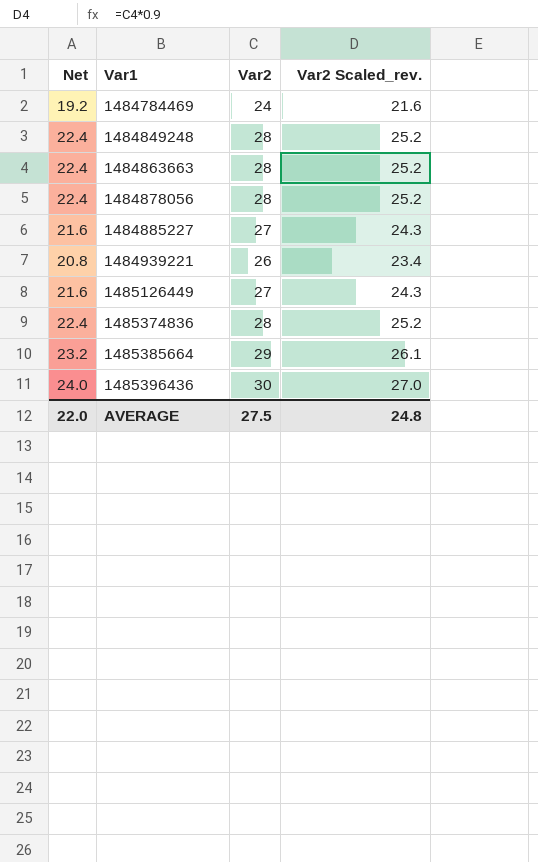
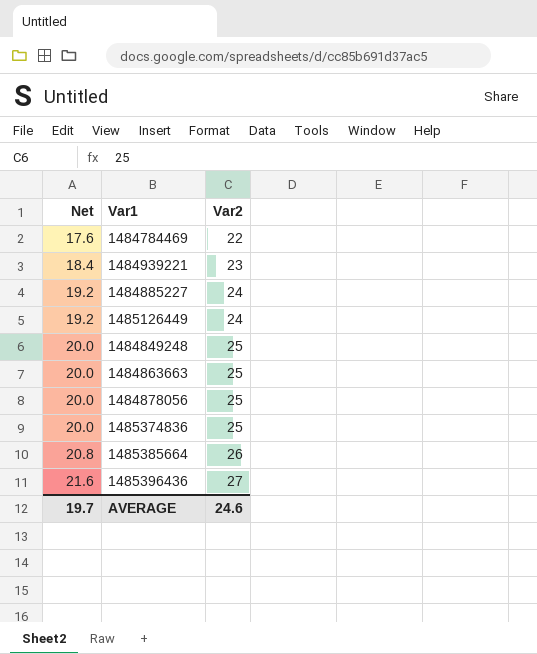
row order: Var1 ascending -> Net ascending
column Var2 Scaled_rev. | formula: [Var2] * 0.9 -> none
1484784469 | Net: 19.2 -> 17.6
1484784469 | Var2: 24 -> 22
1484939221 | Net: 20.8 -> 18.4
1484939221 | Var2: 26 -> 23
1484885227 | Net: 21.6 -> 19.2
1484885227 | Var2: 27 -> 24
1485126449 | Net: 21.6 -> 19.2
1485126449 | Var2: 27 -> 24
1484849248 | Net: 22.4 -> 20.0
1484849248 | Var2: 28 -> 25
1484863663 | Net: 22.4 -> 20.0
1484863663 | Var2: 28 -> 25
1484878056 | Net: 22.4 -> 20.0
1484878056 | Var2: 28 -> 25
1485374836 | Net: 22.4 -> 20.0
1485374836 | Var2: 28 -> 25
1485385664 | Net: 23.2 -> 20.8
1485385664 | Var2: 29 -> 26
1485396436 | Net: 24.0 -> 21.6
1485396436 | Var2: 30 -> 27
AVERAGE | Net: 22.0 -> 19.7
AVERAGE | Var2: 27.5 -> 24.6

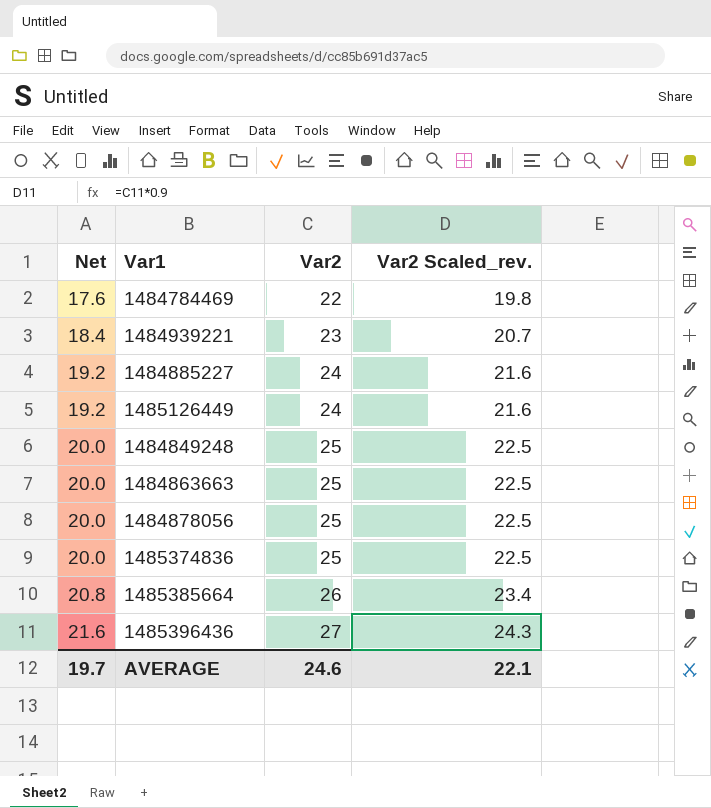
column Var2 Scaled_rev. | formula: none -> [Var2] * 0.9

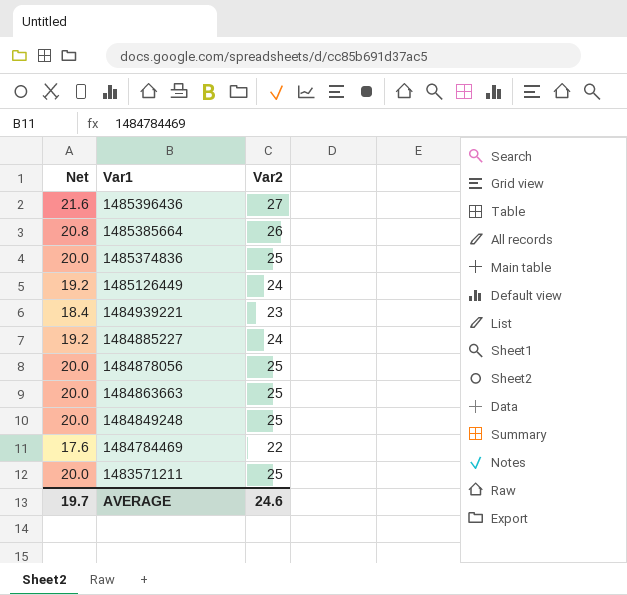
row order: Net ascending -> Var1 descending
column Var2 Scaled_rev. | formula: [Var2] * 0.9 -> none
row 1483571211: none -> 20.0 | 25

